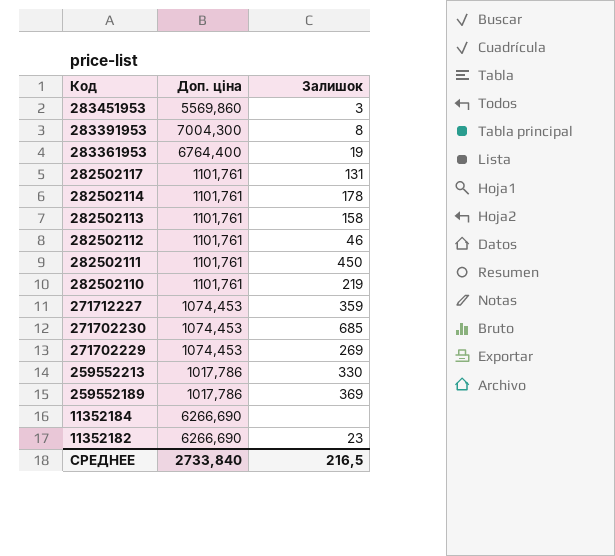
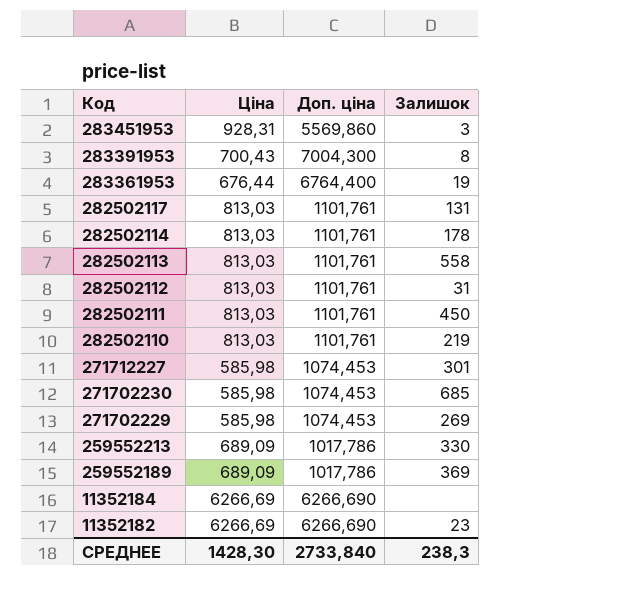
column Ціна | position: none -> 2
282502113 | Залишок: 158 -> 558
282502112 | Залишок: 46 -> 31
271712227 | Залишок: 359 -> 301
СРЕДНЕЕ | Залишок: 216,5 -> 238,3

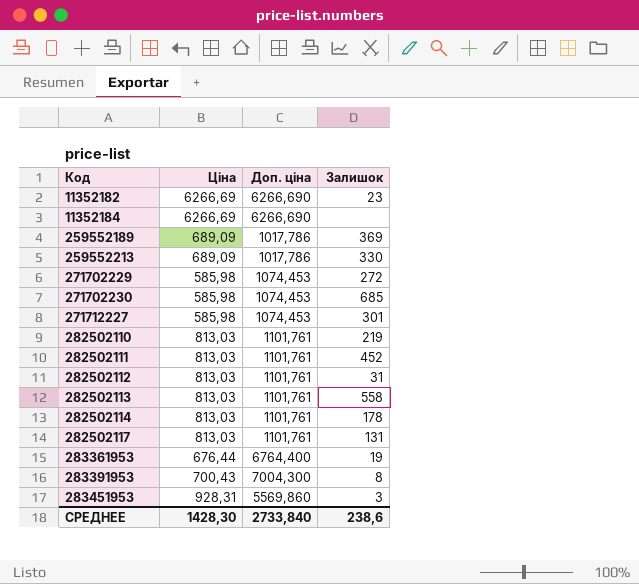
row order: Код descending -> Код ascending
271702229 | Залишок: 269 -> 272
282502111 | Залишок: 450 -> 452
СРЕДНЕЕ | Залишок: 238,3 -> 238,6

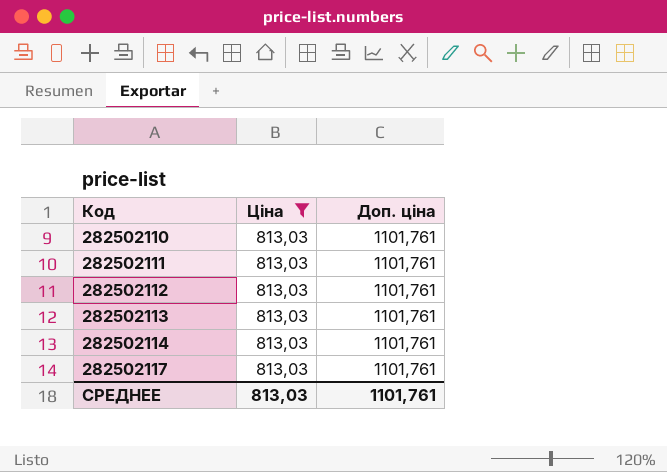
filter: none -> Ціна = 813,03
column Залишок | position: 4 -> none
СРЕДНЕЕ | Ціна: 1428,30 -> 813,03
СРЕДНЕЕ | Доп. ціна: 2733,840 -> 1101,761

